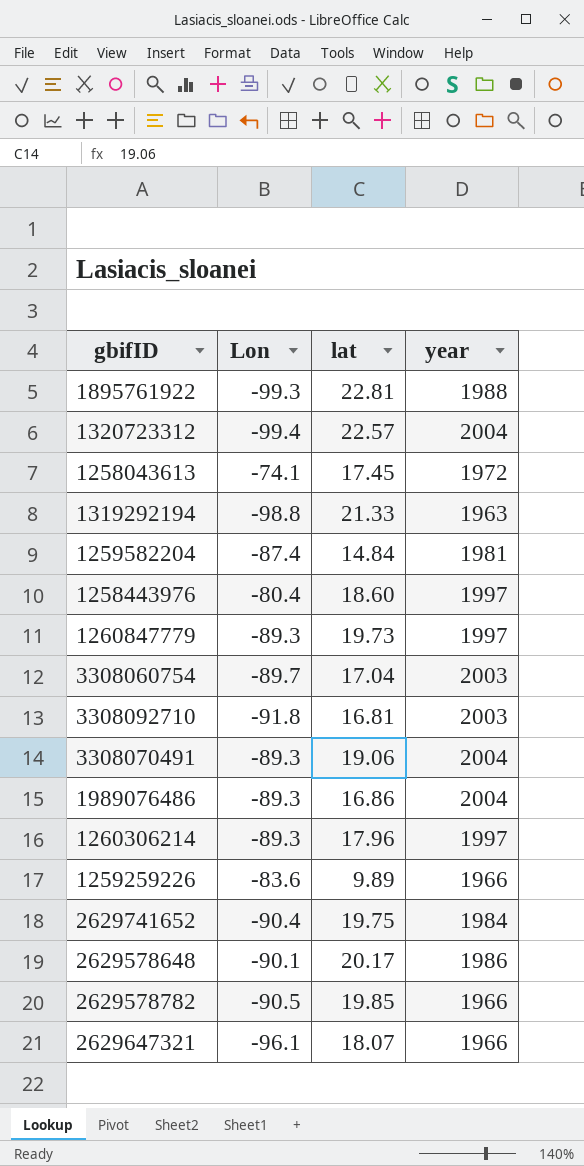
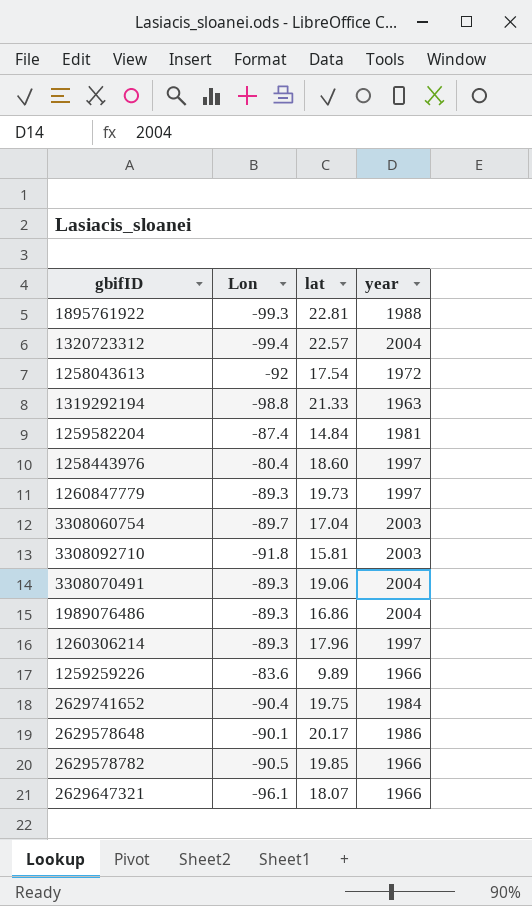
1258043613 | Lon: -74.1 -> -92
1258043613 | lat: 17.45 -> 17.54
3308092710 | lat: 16.81 -> 15.81

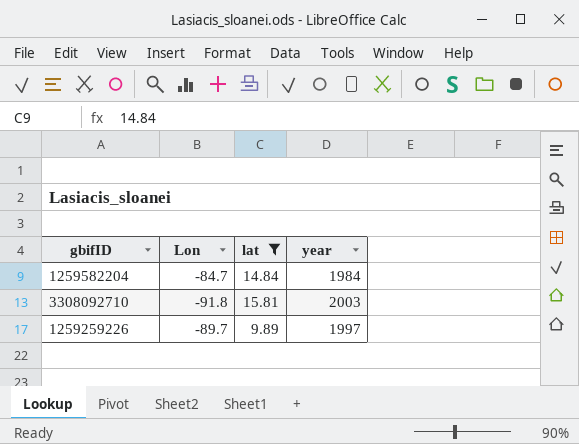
filter: none -> lat <= 15.81
1259582204 | Lon: -87.4 -> -84.7
1259582204 | year: 1981 -> 1984
1259259226 | Lon: -83.6 -> -89.7
1259259226 | year: 1966 -> 1997

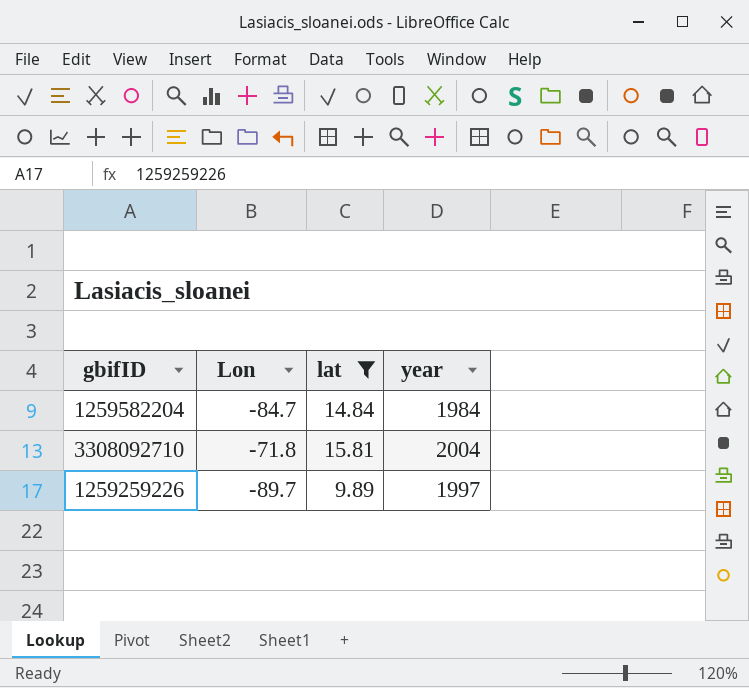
3308092710 | Lon: -91.8 -> -71.8
3308092710 | year: 2003 -> 2004

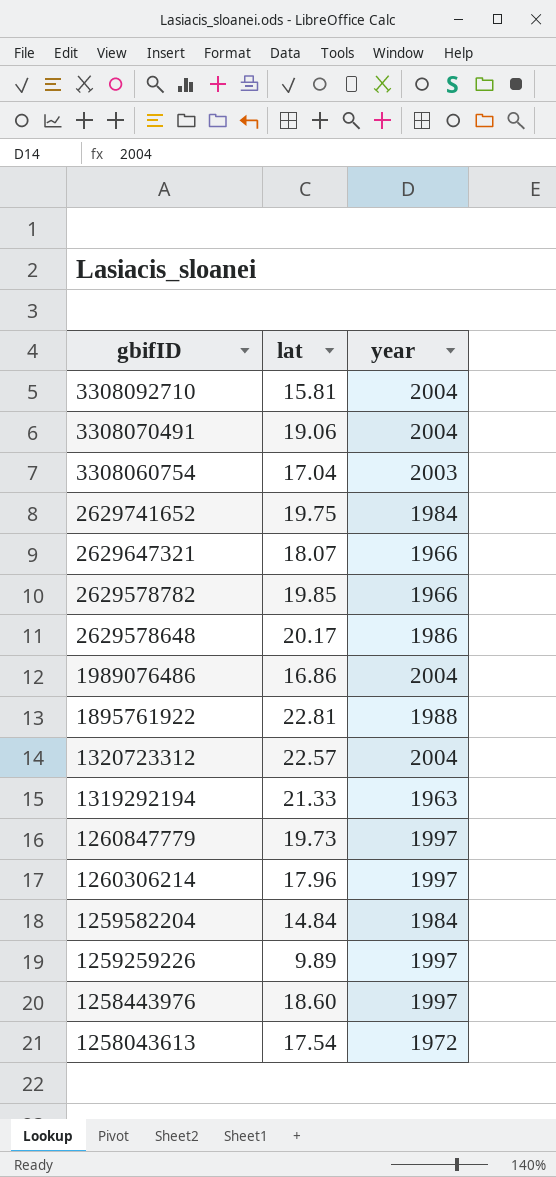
filter: lat <= 15.81 -> none
row order: none -> gbifID descending
column Lon | position: 2 -> none

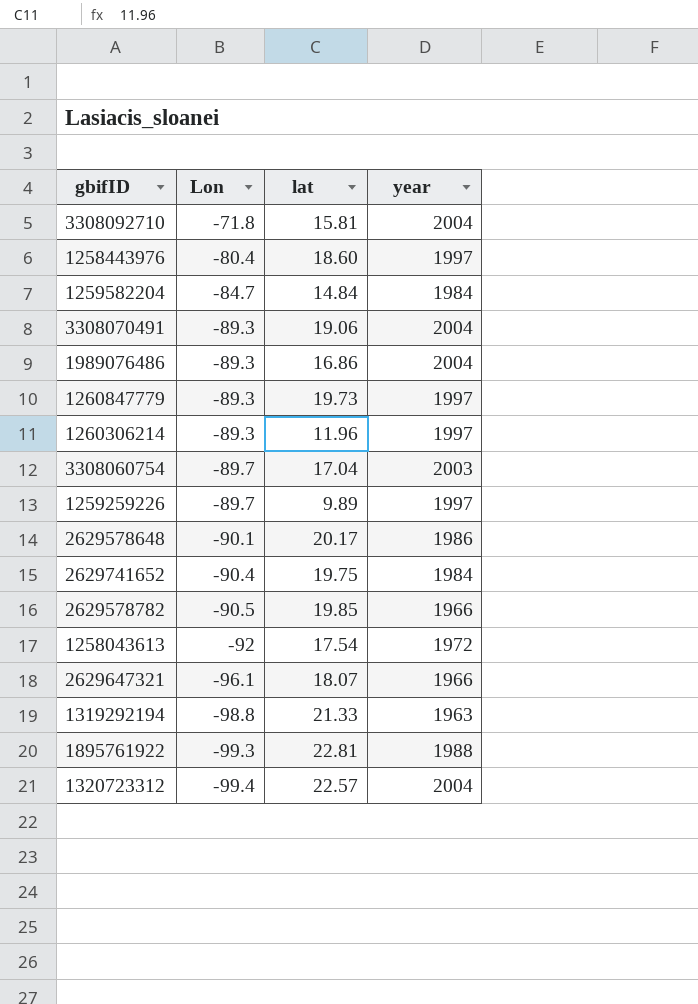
row order: gbifID descending -> Lon descending
column Lon | position: none -> 2
1260306214 | lat: 17.96 -> 11.96

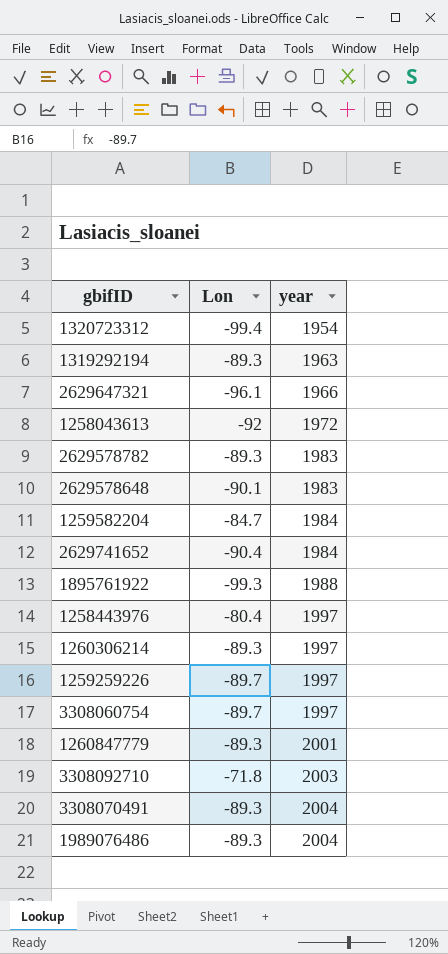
row order: Lon descending -> year ascending
column lat | position: 3 -> none
1320723312 | year: 2004 -> 1954
1319292194 | Lon: -98.8 -> -89.3
2629578782 | Lon: -90.5 -> -89.3
2629578782 | year: 1966 -> 1983
2629578648 | year: 1986 -> 1983
3308060754 | year: 2003 -> 1997
1260847779 | year: 1997 -> 2001
3308092710 | year: 2004 -> 2003

